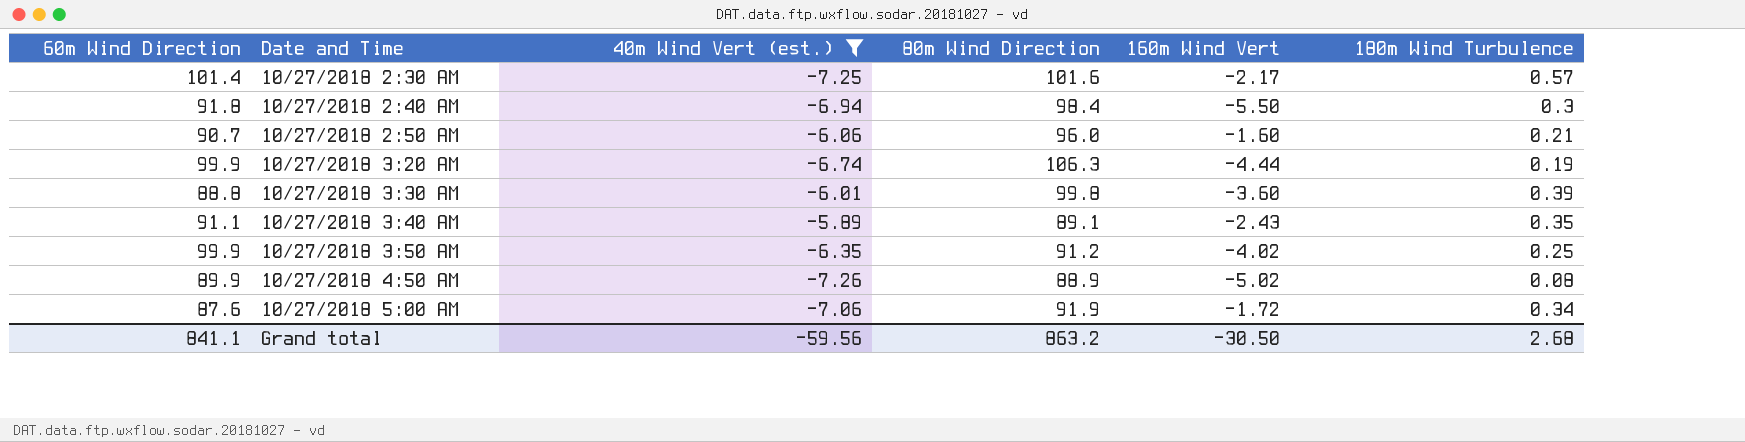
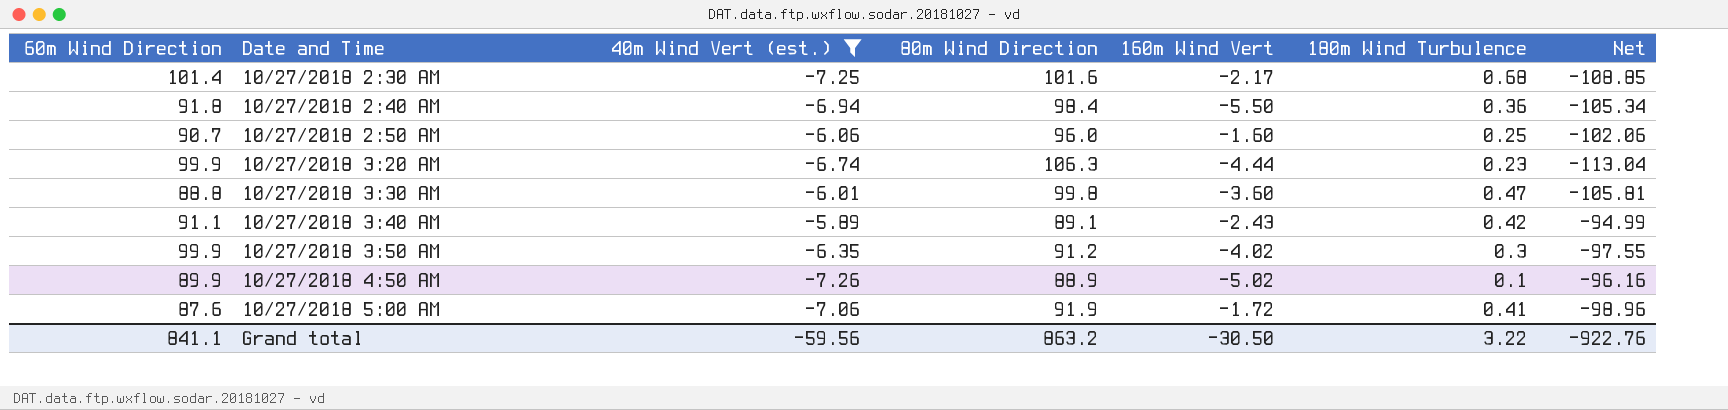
column Net | formula: none -> [40m Wind Vert (est.)] - [80m Wind Direction]
10/27/2018 2:30 AM | 180m Wind Turbulence: 0.57 -> 0.68
10/27/2018 2:40 AM | 180m Wind Turbulence: 0.3 -> 0.36
10/27/2018 2:50 AM | 180m Wind Turbulence: 0.21 -> 0.25
10/27/2018 3:20 AM | 180m Wind Turbulence: 0.19 -> 0.23
10/27/2018 3:30 AM | 180m Wind Turbulence: 0.39 -> 0.47
10/27/2018 3:40 AM | 180m Wind Turbulence: 0.35 -> 0.42
10/27/2018 3:50 AM | 180m Wind Turbulence: 0.25 -> 0.3
10/27/2018 4:50 AM | 180m Wind Turbulence: 0.08 -> 0.1
10/27/2018 5:00 AM | 180m Wind Turbulence: 0.34 -> 0.41
Grand total | 180m Wind Turbulence: 2.68 -> 3.22

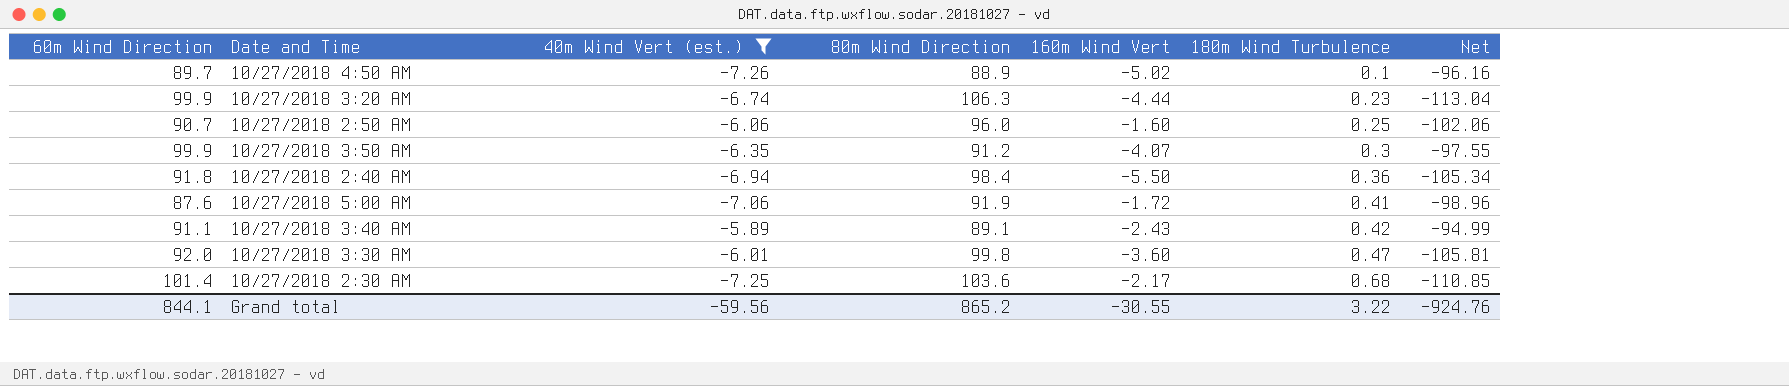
row order: Date and Time ascending -> 180m Wind Turbulence ascending
10/27/2018 4:50 AM | 60m Wind Direction: 89.9 -> 89.7
10/27/2018 3:50 AM | 160m Wind Vert: -4.02 -> -4.07
10/27/2018 3:30 AM | 60m Wind Direction: 88.8 -> 92.0
10/27/2018 2:30 AM | 80m Wind Direction: 101.6 -> 103.6
10/27/2018 2:30 AM | Net: -108.85 -> -110.85
Grand total | 60m Wind Direction: 841.1 -> 844.1
Grand total | 80m Wind Direction: 863.2 -> 865.2
Grand total | 160m Wind Vert: -30.50 -> -30.55
Grand total | Net: -922.76 -> -924.76

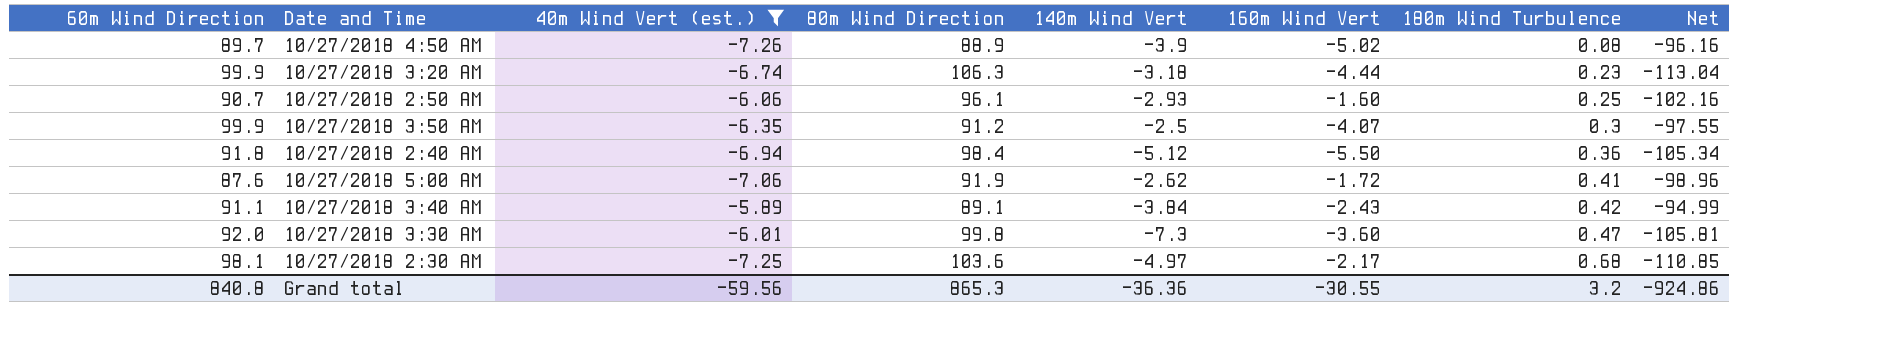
column 140m Wind Vert | position: none -> 5
10/27/2018 4:50 AM | 180m Wind Turbulence: 0.1 -> 0.08
10/27/2018 2:50 AM | 80m Wind Direction: 96.0 -> 96.1
10/27/2018 2:50 AM | Net: -102.06 -> -102.16
10/27/2018 2:30 AM | 60m Wind Direction: 101.4 -> 98.1
Grand total | 60m Wind Direction: 844.1 -> 840.8
Grand total | 80m Wind Direction: 865.2 -> 865.3
Grand total | 180m Wind Turbulence: 3.22 -> 3.2
Grand total | Net: -924.76 -> -924.86

